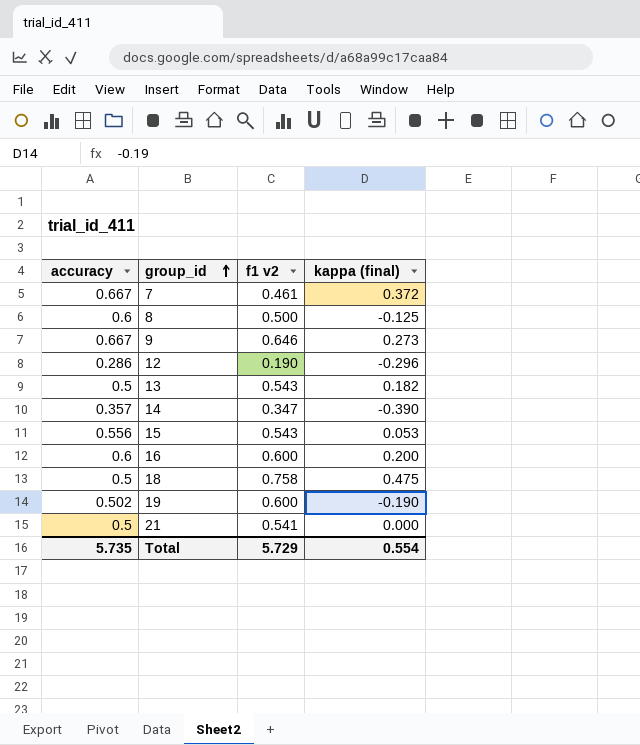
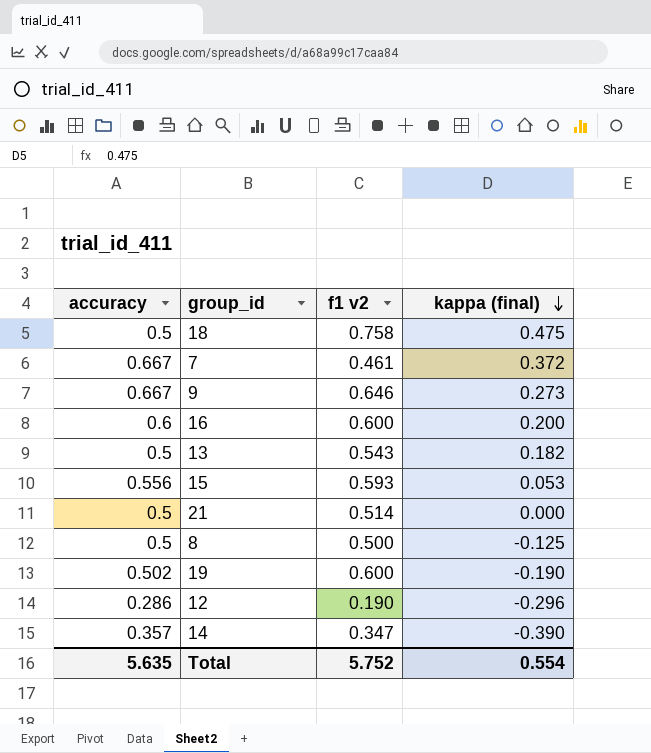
row order: group_id ascending -> kappa (final) descending
15 | f1 v2: 0.543 -> 0.593
21 | f1 v2: 0.541 -> 0.514
8 | accuracy: 0.6 -> 0.5
Total | accuracy: 5.735 -> 5.635
Total | f1 v2: 5.729 -> 5.752

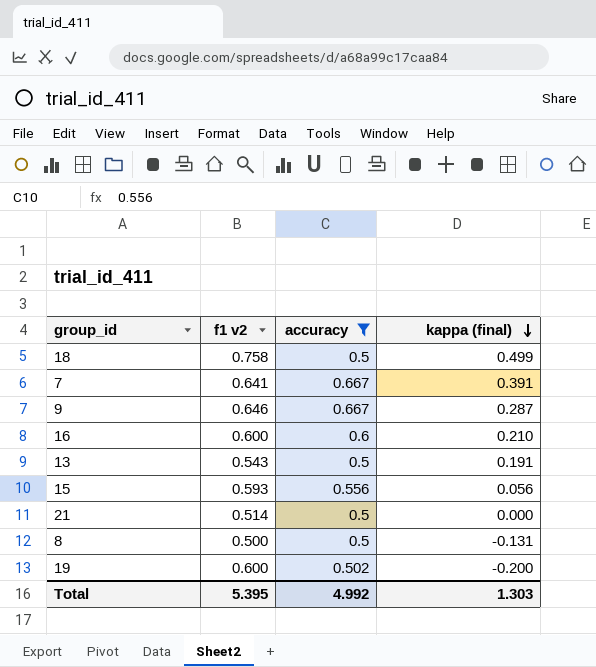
filter: none -> accuracy >= 0.5
column accuracy | position: 1 -> 3
18 | kappa (final): 0.475 -> 0.499
7 | f1 v2: 0.461 -> 0.641
7 | kappa (final): 0.372 -> 0.391
9 | kappa (final): 0.273 -> 0.287
16 | kappa (final): 0.200 -> 0.210
13 | kappa (final): 0.182 -> 0.191
15 | kappa (final): 0.053 -> 0.056
8 | kappa (final): -0.125 -> -0.131
19 | kappa (final): -0.190 -> -0.200
Total | f1 v2: 5.752 -> 5.395
Total | accuracy: 5.635 -> 4.992
Total | kappa (final): 0.554 -> 1.303

